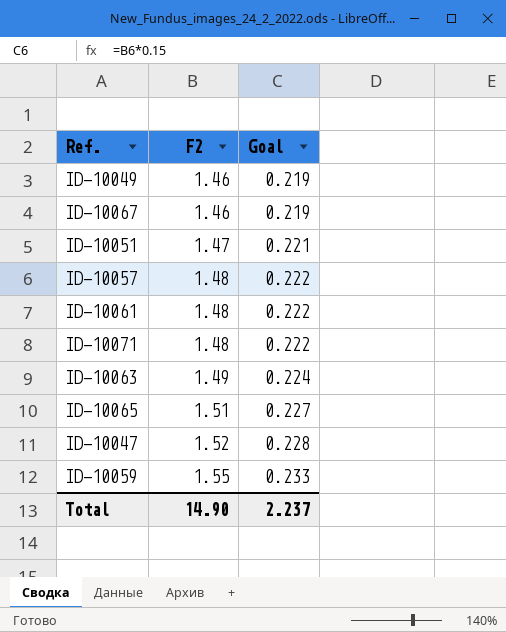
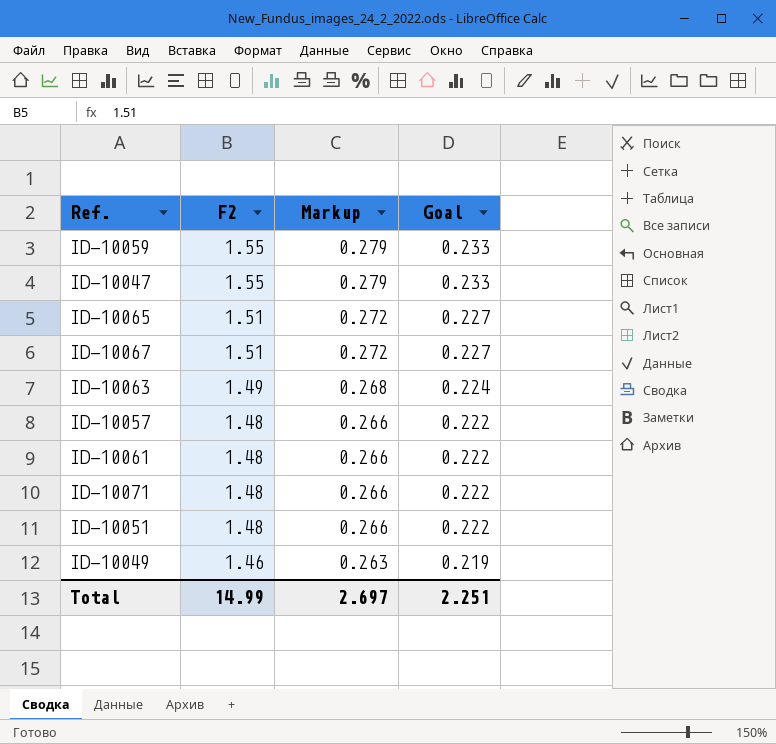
row order: F2 ascending -> F2 descending
column Markup | formula: none -> [F2] * 0.18
ID-10047 | F2: 1.52 -> 1.55
ID-10047 | Goal: 0.228 -> 0.233
ID-10067 | F2: 1.46 -> 1.51
ID-10067 | Goal: 0.219 -> 0.227
ID-10051 | F2: 1.47 -> 1.48
ID-10051 | Goal: 0.221 -> 0.222
Total | F2: 14.90 -> 14.99
Total | Goal: 2.237 -> 2.251

